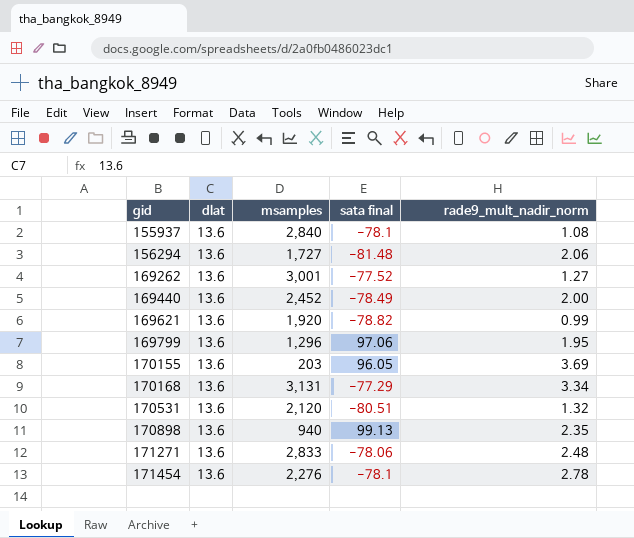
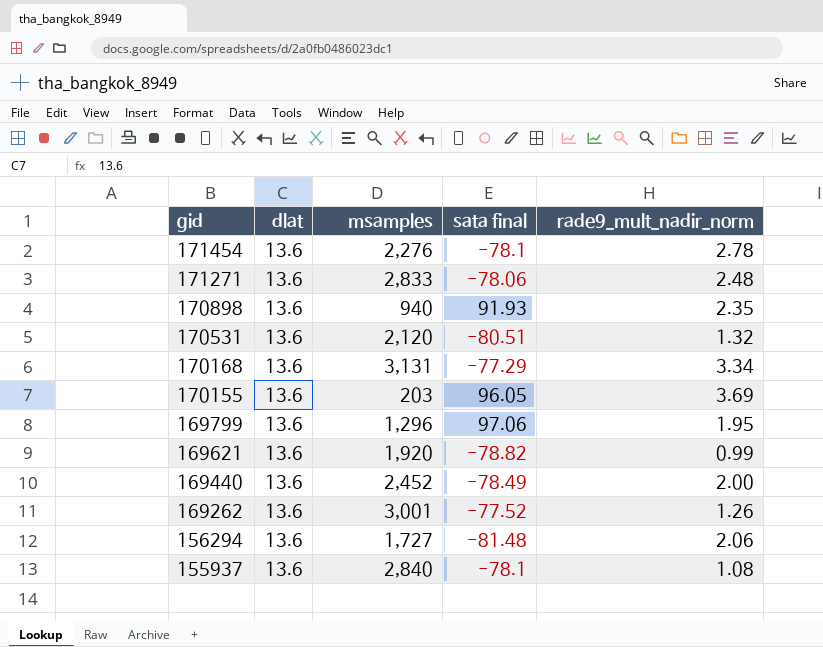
row order: gid ascending -> gid descending
170898 | sata final: 99.13 -> 91.93
169262 | rade9_mult_nadir_norm: 1.27 -> 1.26

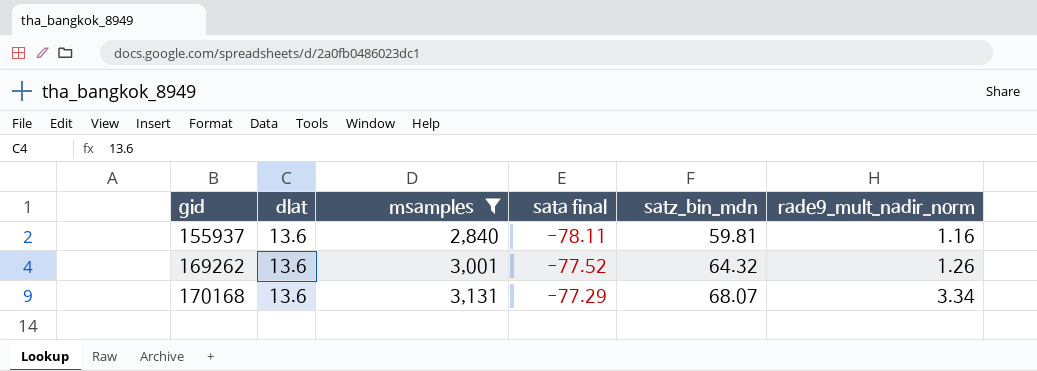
filter: none -> msamples >= 2,840
row order: gid descending -> gid ascending
column satz_bin_mdn | position: none -> 5
155937 | sata final: -78.1 -> -78.11
155937 | rade9_mult_nadir_norm: 1.08 -> 1.16

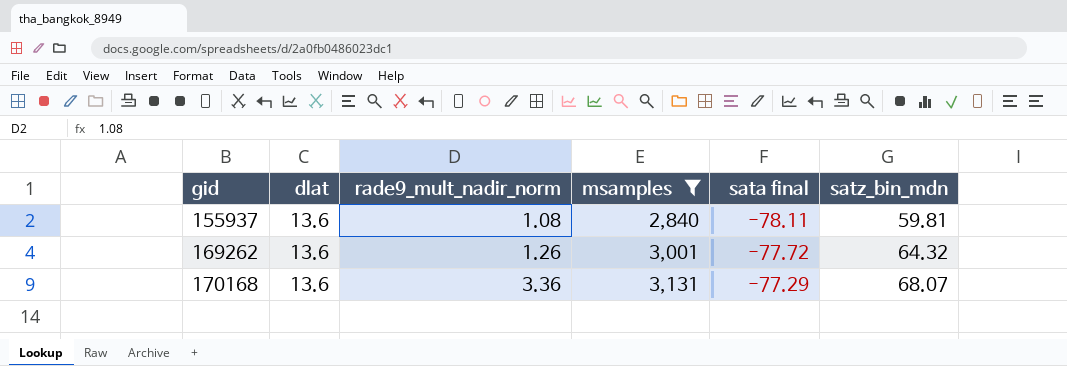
column rade9_mult_nadir_norm | position: 6 -> 3
155937 | rade9_mult_nadir_norm: 1.16 -> 1.08
169262 | sata final: -77.52 -> -77.72
170168 | rade9_mult_nadir_norm: 3.34 -> 3.36

